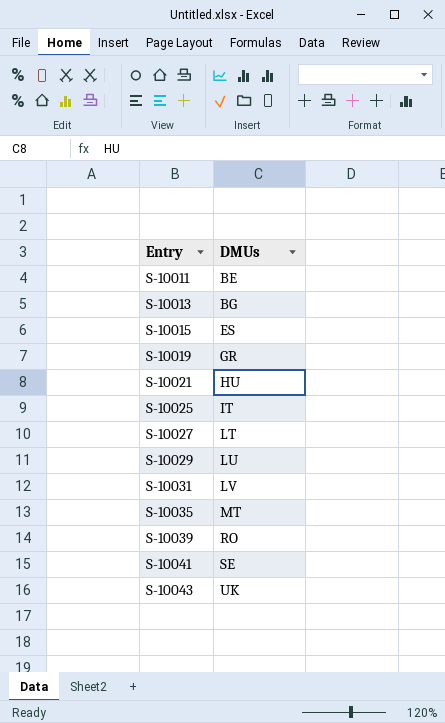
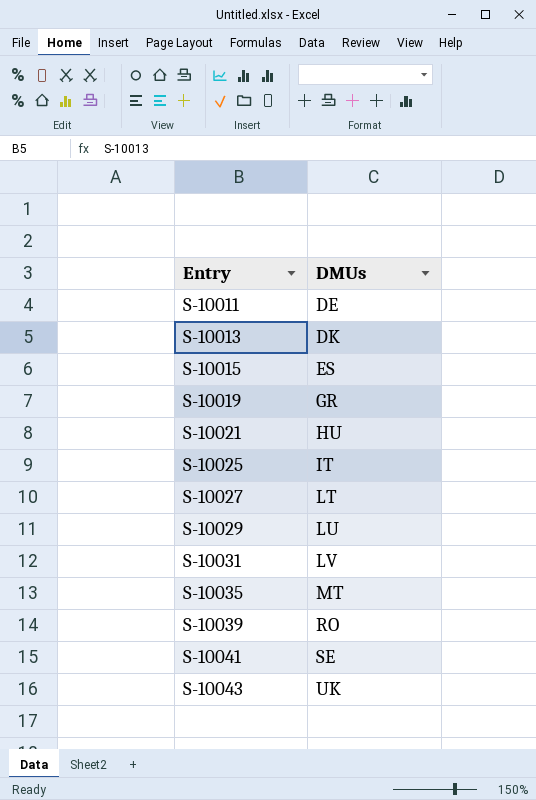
S-10011 | DMUs: BE -> DE
S-10013 | DMUs: BG -> DK

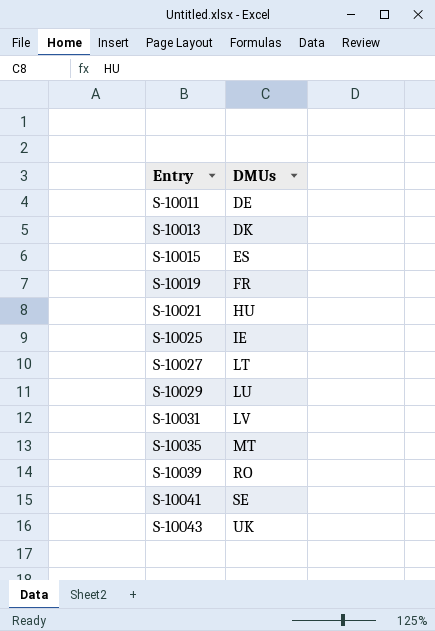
S-10019 | DMUs: GR -> FR
S-10025 | DMUs: IT -> IE

